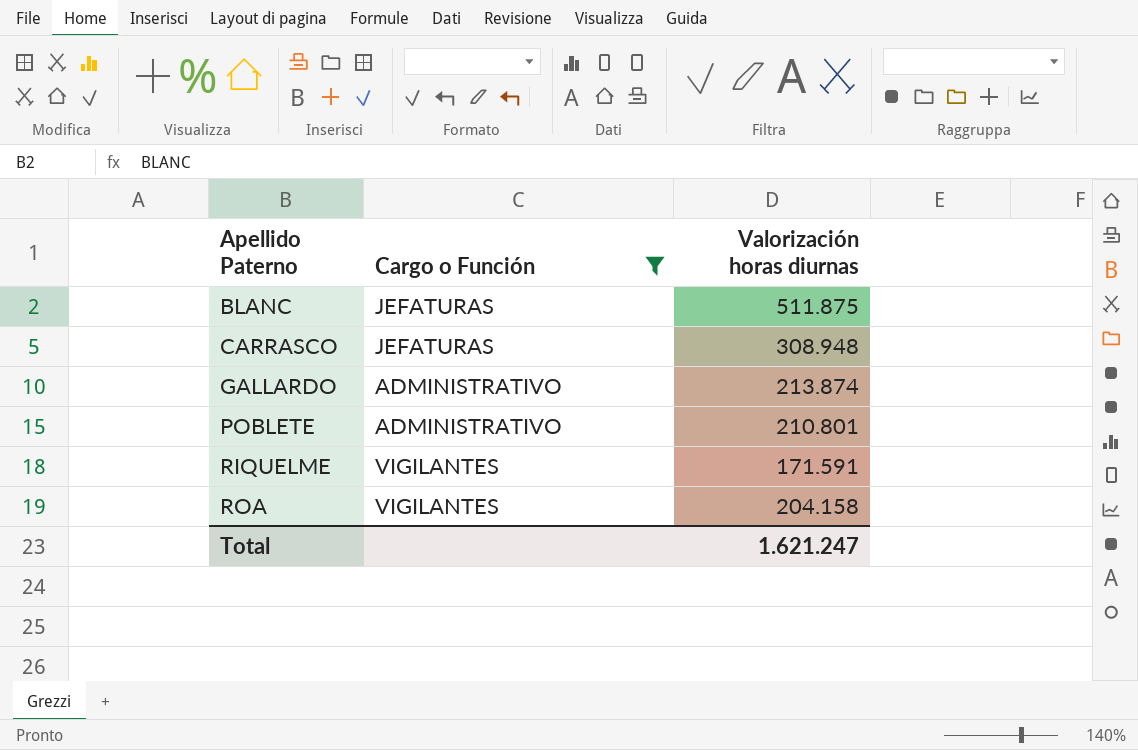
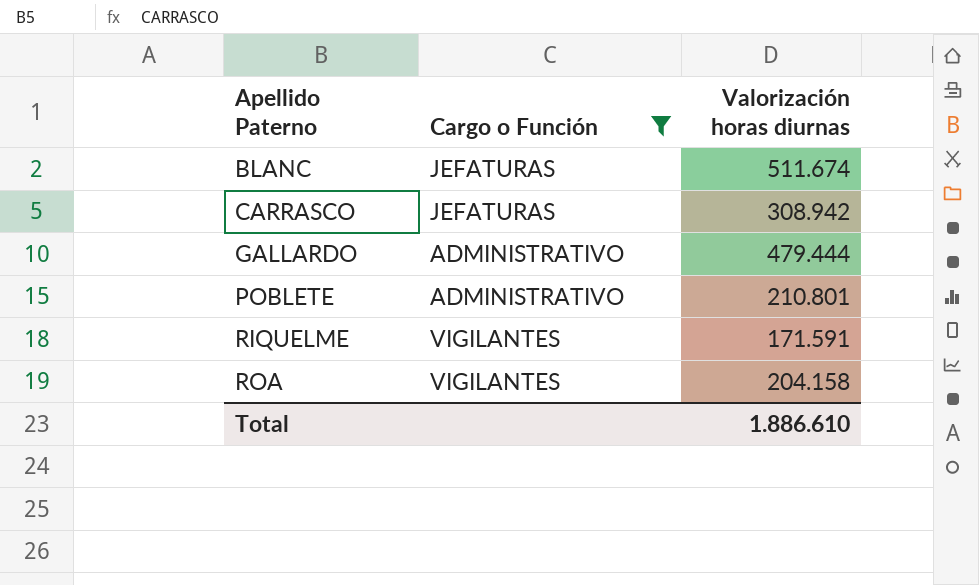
BLANC | Valorización horas diurnas: 511.875 -> 511.674
CARRASCO | Valorización horas diurnas: 308.948 -> 308.942
GALLARDO | Valorización horas diurnas: 213.874 -> 479.444
Total | Valorización horas diurnas: 1.621.247 -> 1.886.610

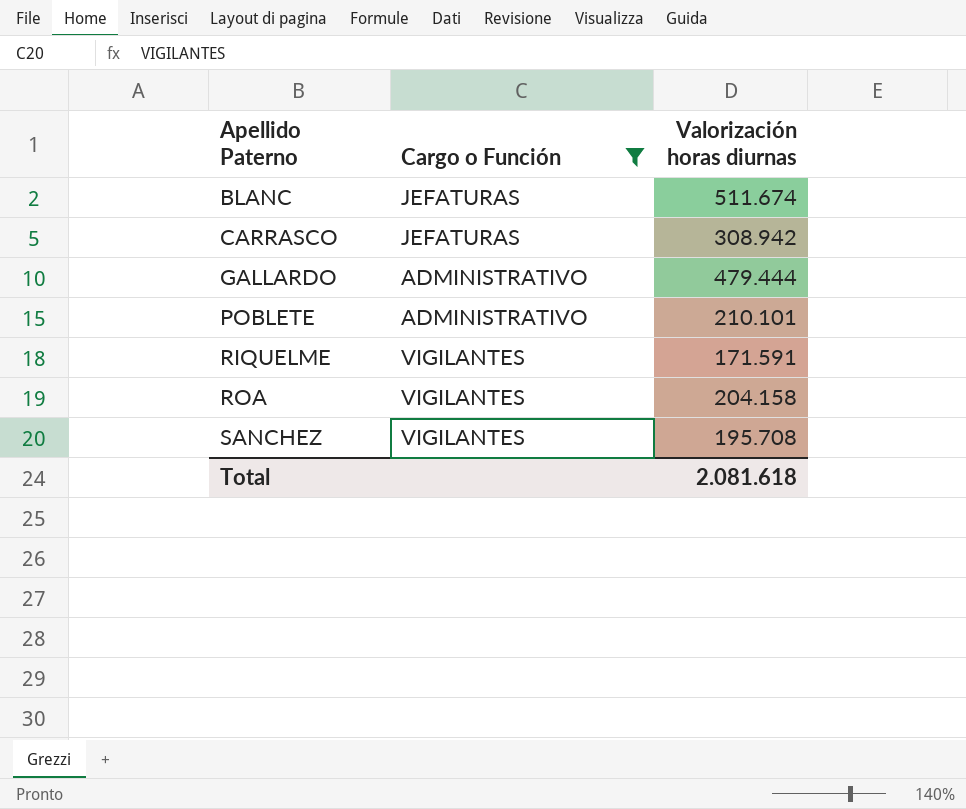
POBLETE | Valorización horas diurnas: 210.801 -> 210.101
row SANCHEZ: none -> VIGILANTES | 195.708
Total | Valorización horas diurnas: 1.886.610 -> 2.081.618

